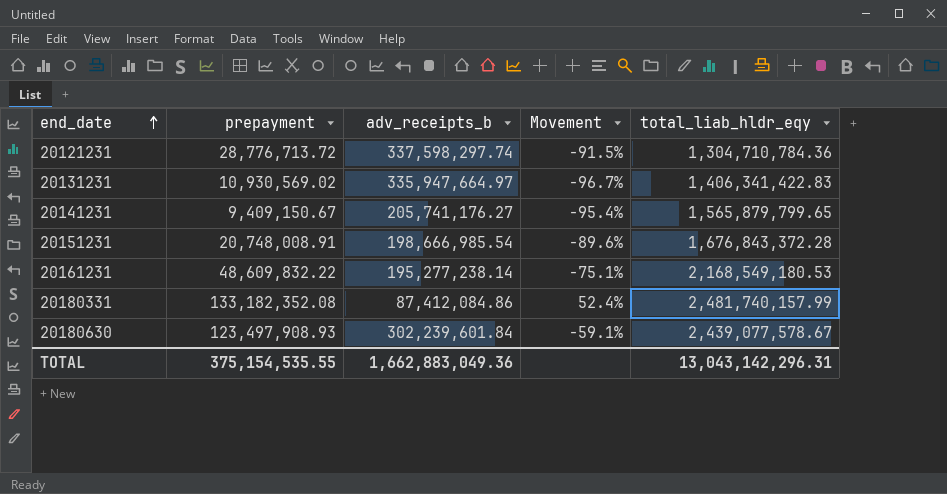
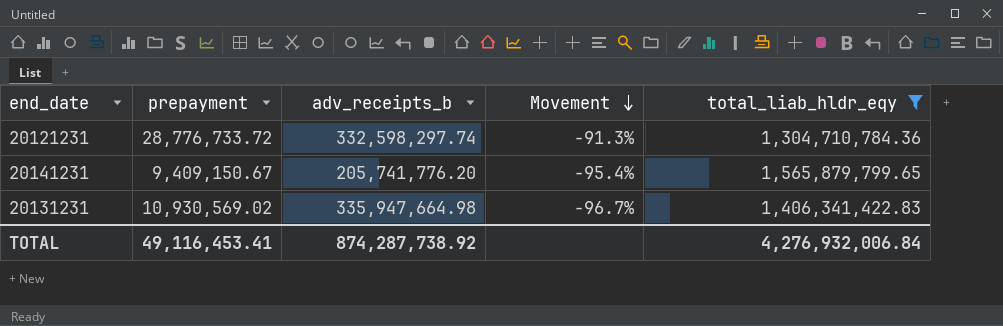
filter: none -> total_liab_hldr_eqy <= 1,565,879,799.65
row order: end_date ascending -> Movement descending
20121231 | prepayment: 28,776,713.72 -> 28,776,733.72
20121231 | adv_receipts_b: 337,598,297.74 -> 332,598,297.74
20121231 | Movement: -91.5% -> -91.3%
20141231 | adv_receipts_b: 205,741,176.27 -> 205,741,776.20
20131231 | adv_receipts_b: 335,947,664.97 -> 335,947,664.98
TOTAL | prepayment: 375,154,535.55 -> 49,116,453.41
TOTAL | adv_receipts_b: 1,662,883,049.36 -> 874,287,738.92
TOTAL | total_liab_hldr_eqy: 13,043,142,296.31 -> 4,276,932,006.84

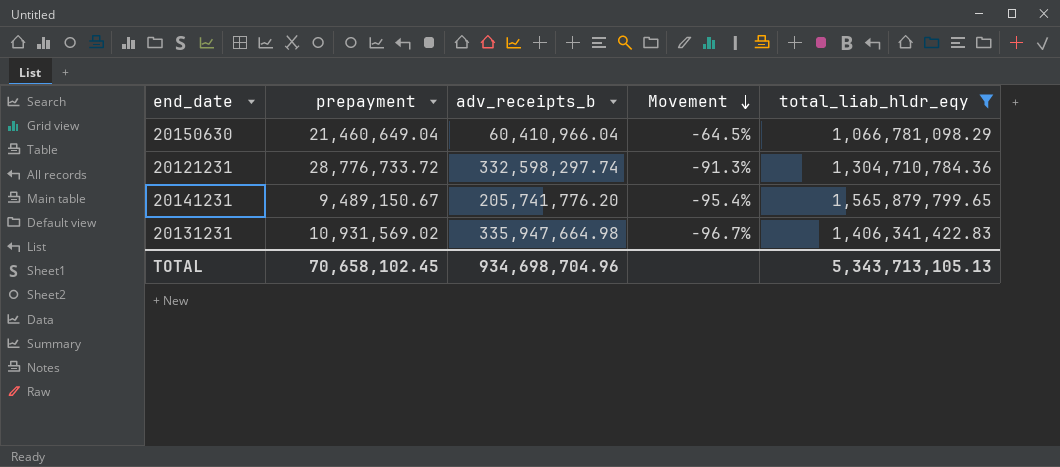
row 20150630: none -> 21,460,649.04 | 60,410,966.04 | -64.5% | 1,066,781,098.29
20141231 | prepayment: 9,409,150.67 -> 9,489,150.67
20131231 | prepayment: 10,930,569.02 -> 10,931,569.02
TOTAL | prepayment: 49,116,453.41 -> 70,658,102.45
TOTAL | adv_receipts_b: 874,287,738.92 -> 934,698,704.96
TOTAL | total_liab_hldr_eqy: 4,276,932,006.84 -> 5,343,713,105.13

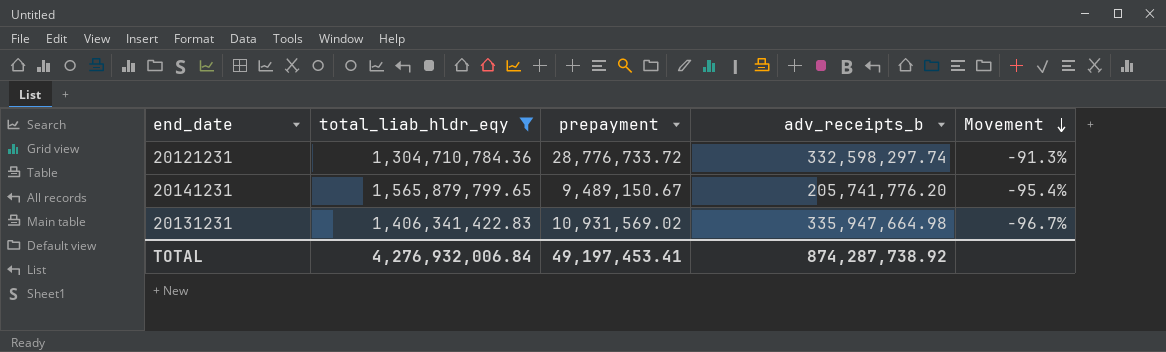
column total_liab_hldr_eqy | position: 5 -> 2
row 20150630: 21,460,649.04 | 60,410,966.04 | -64.5% | 1,066,781,098.29 -> none
TOTAL | total_liab_hldr_eqy: 5,343,713,105.13 -> 4,276,932,006.84
TOTAL | prepayment: 70,658,102.45 -> 49,197,453.41
TOTAL | adv_receipts_b: 934,698,704.96 -> 874,287,738.92

